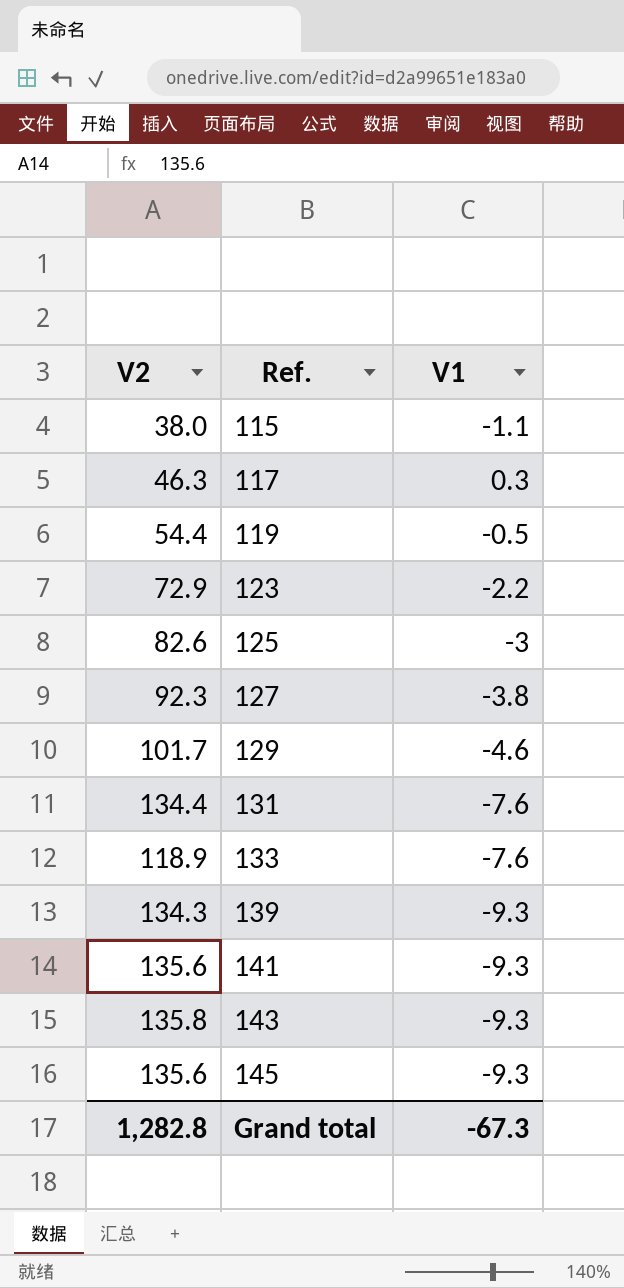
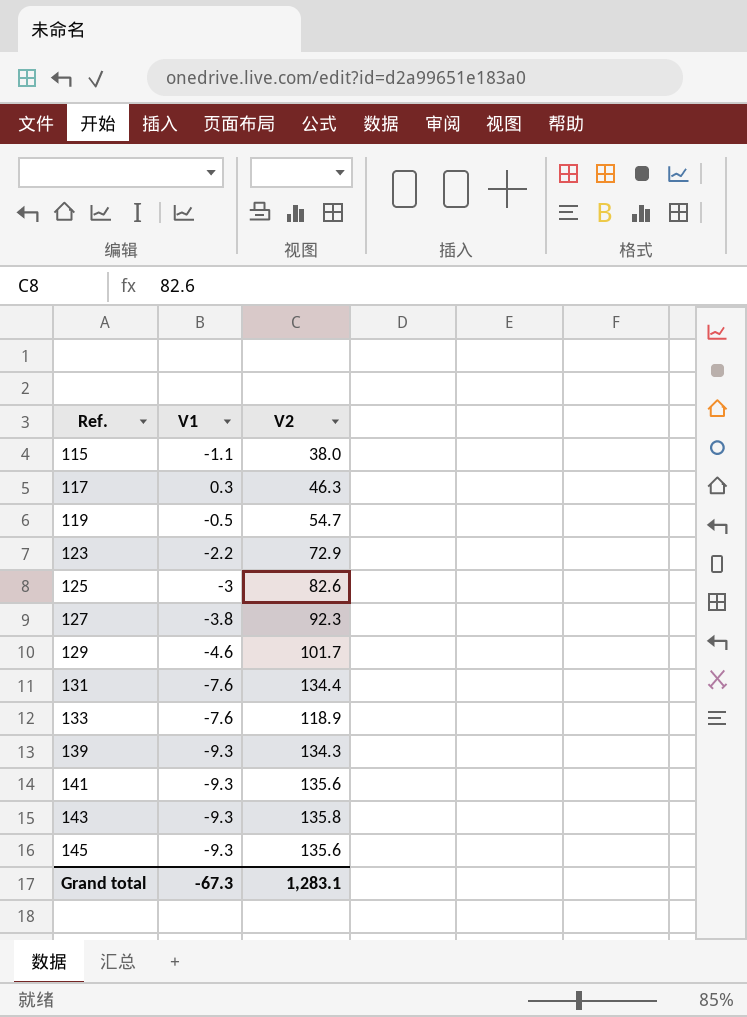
column V2 | position: 1 -> 3
119 | V2: 54.4 -> 54.7
Grand total | V2: 1,282.8 -> 1,283.1

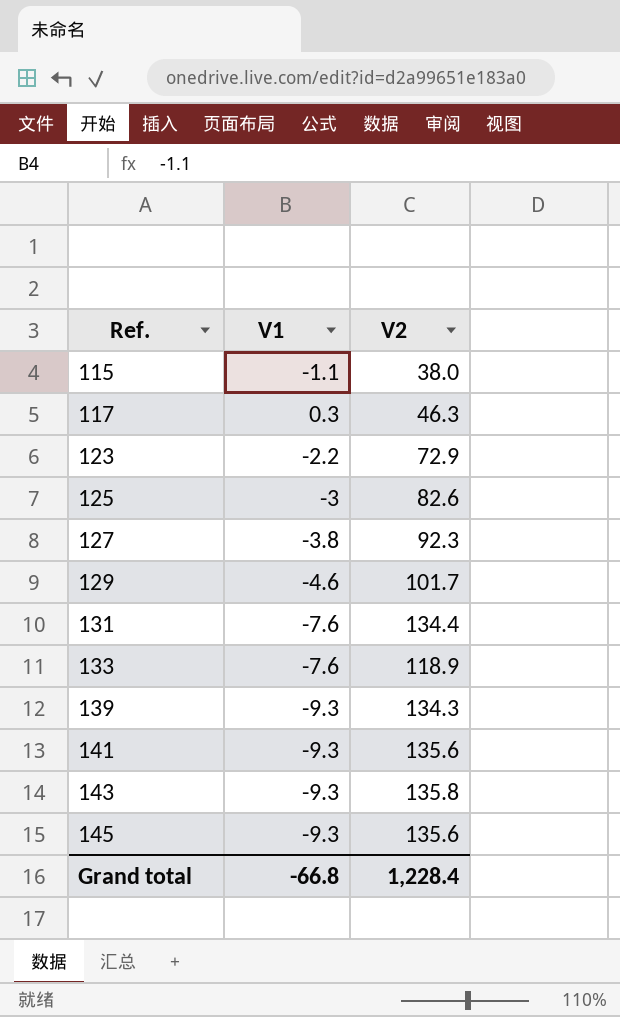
row 119: -0.5 | 54.7 -> none
Grand total | V1: -67.3 -> -66.8
Grand total | V2: 1,283.1 -> 1,228.4

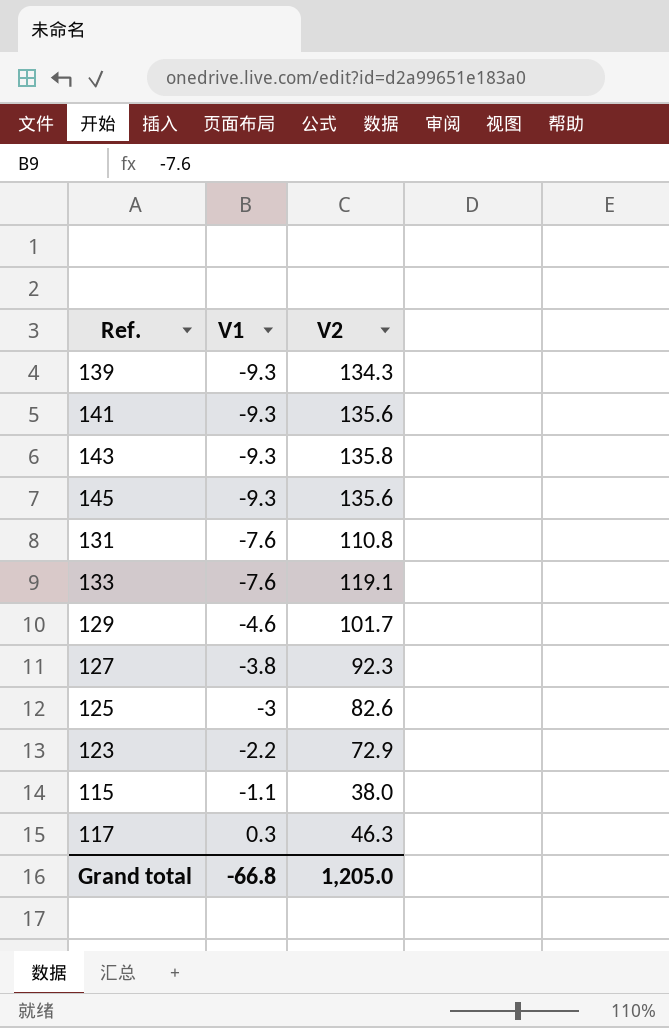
row order: Ref. ascending -> V1 ascending
131 | V2: 134.4 -> 110.8
133 | V2: 118.9 -> 119.1
Grand total | V2: 1,228.4 -> 1,205.0

